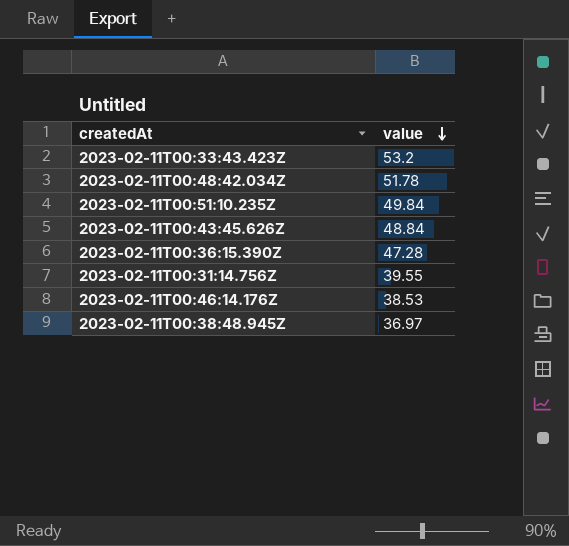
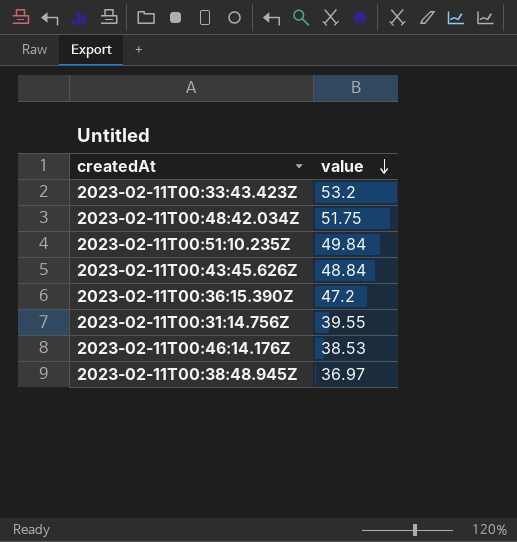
2023-02-11T00:48:42.034Z | value: 51.78 -> 51.75
2023-02-11T00:36:15.390Z | value: 47.28 -> 47.2

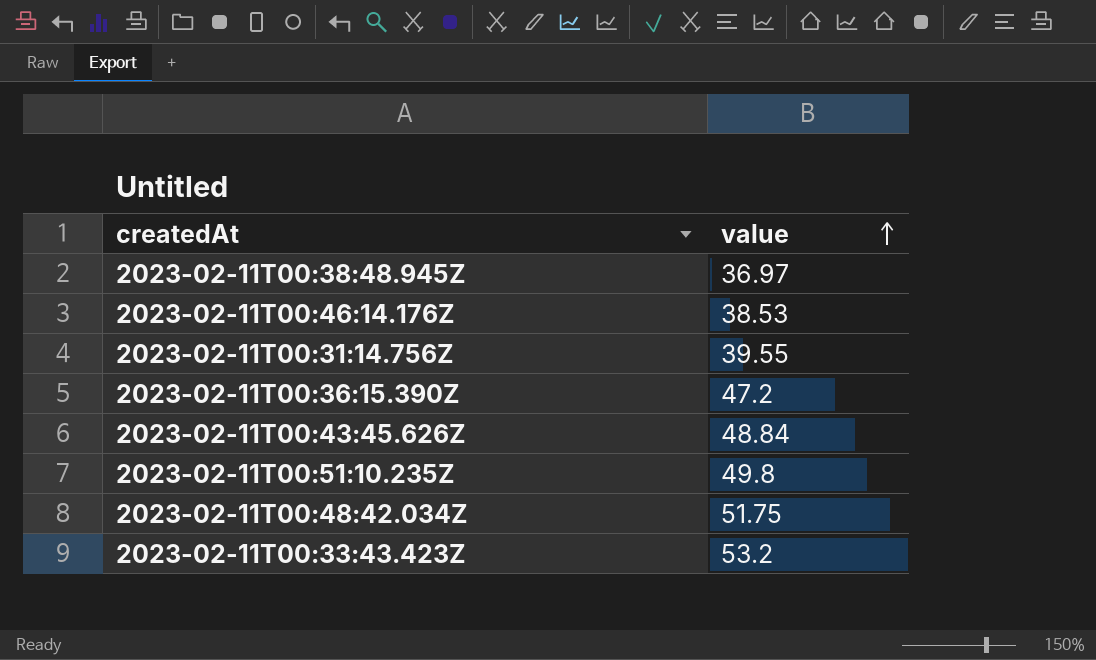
row order: value descending -> value ascending
2023-02-11T00:51:10.235Z | value: 49.84 -> 49.8

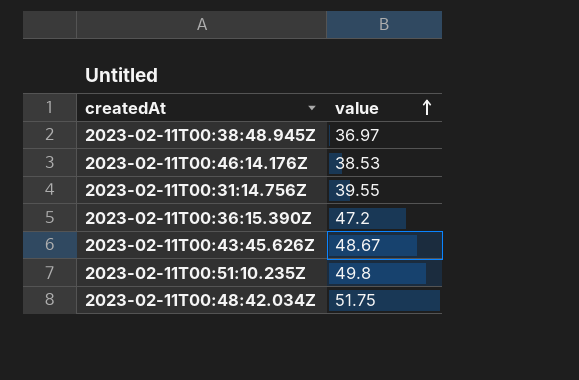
row 2023-02-11T00:33:43.423Z: 53.2 -> none
2023-02-11T00:43:45.626Z | value: 48.84 -> 48.67

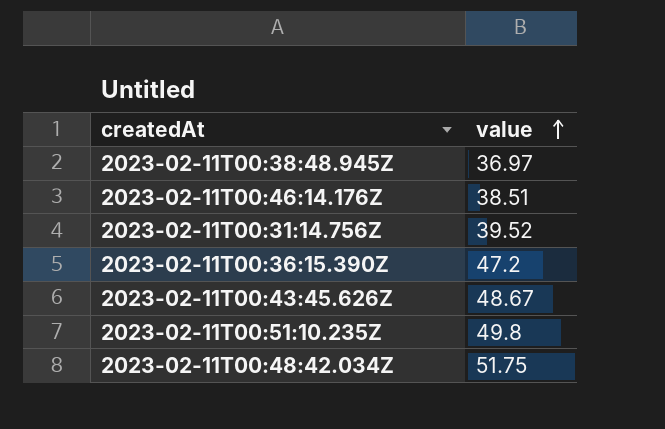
2023-02-11T00:46:14.176Z | value: 38.53 -> 38.51
2023-02-11T00:31:14.756Z | value: 39.55 -> 39.52

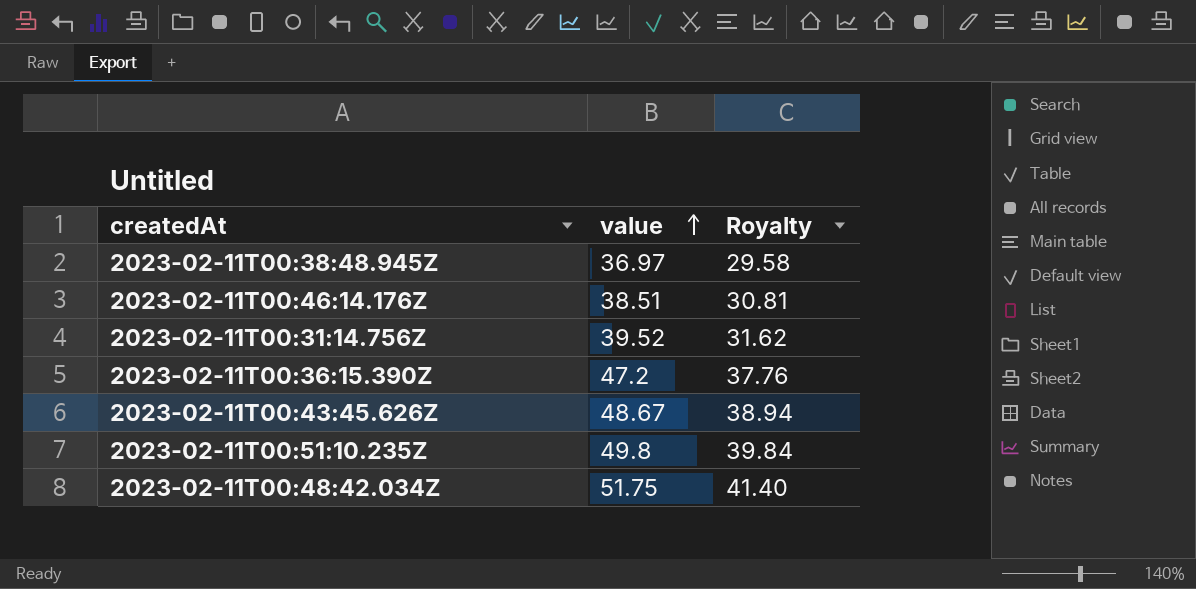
column Royalty | formula: none -> [value] * 0.8

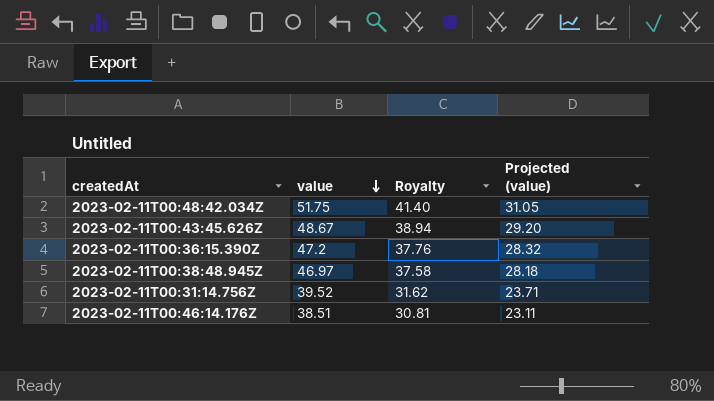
row order: value ascending -> value descending
column Projected (value) | formula: none -> [value] * 0.6
row 2023-02-11T00:51:10.235Z: 49.8 | 39.84 -> none
2023-02-11T00:38:48.945Z | value: 36.97 -> 46.97
2023-02-11T00:38:48.945Z | Royalty: 29.58 -> 37.58

